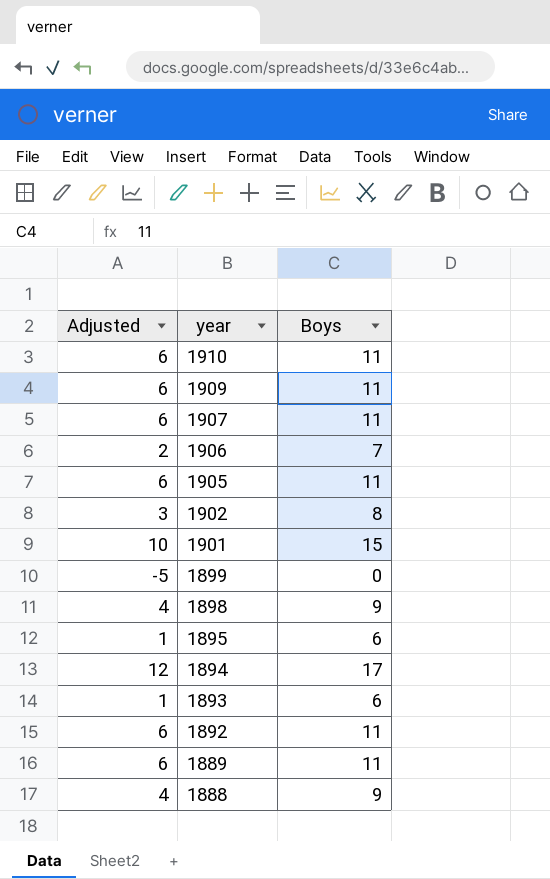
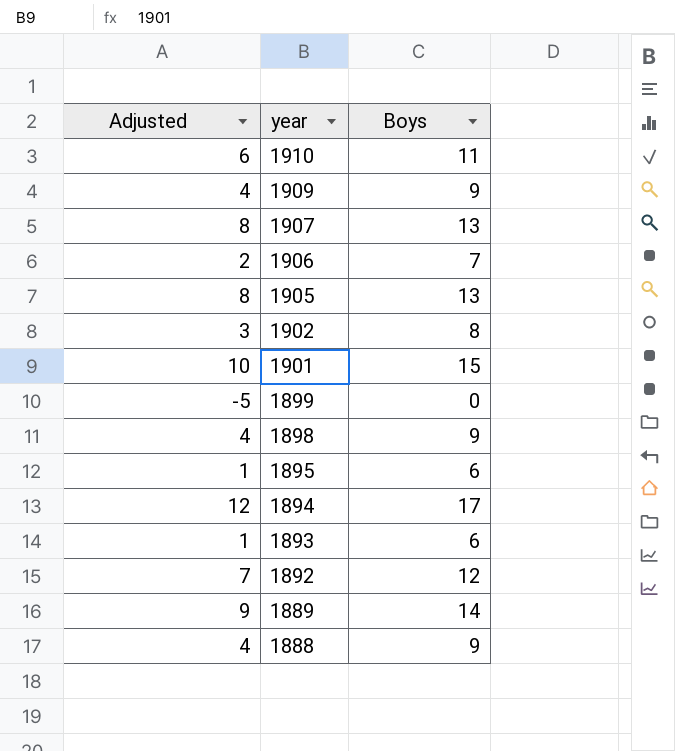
1909 | Adjusted: 6 -> 4
1909 | Boys: 11 -> 9
1907 | Adjusted: 6 -> 8
1907 | Boys: 11 -> 13
1905 | Adjusted: 6 -> 8
1905 | Boys: 11 -> 13
1892 | Adjusted: 6 -> 7
1892 | Boys: 11 -> 12
1889 | Adjusted: 6 -> 9
1889 | Boys: 11 -> 14

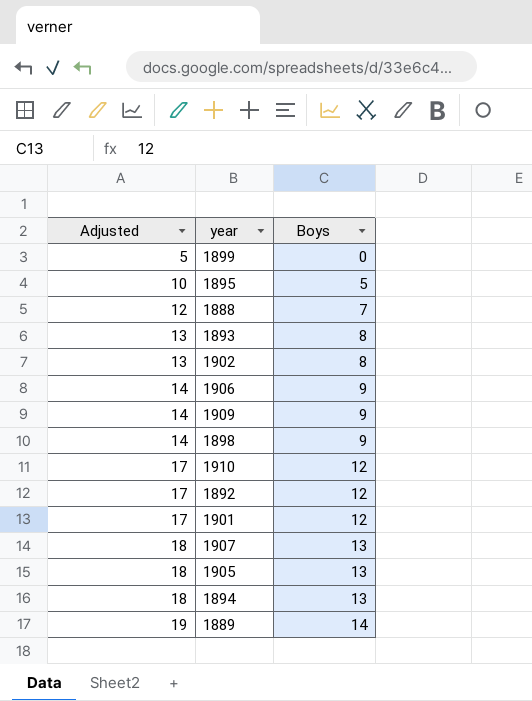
row order: year descending -> Adjusted ascending
column Adjusted | formula: [Boys] - 5 -> [Boys] + 5
1895 | Boys: 6 -> 5
1888 | Boys: 9 -> 7
1893 | Boys: 6 -> 8
1906 | Boys: 7 -> 9
1910 | Boys: 11 -> 12
1901 | Boys: 15 -> 12
1894 | Boys: 17 -> 13

